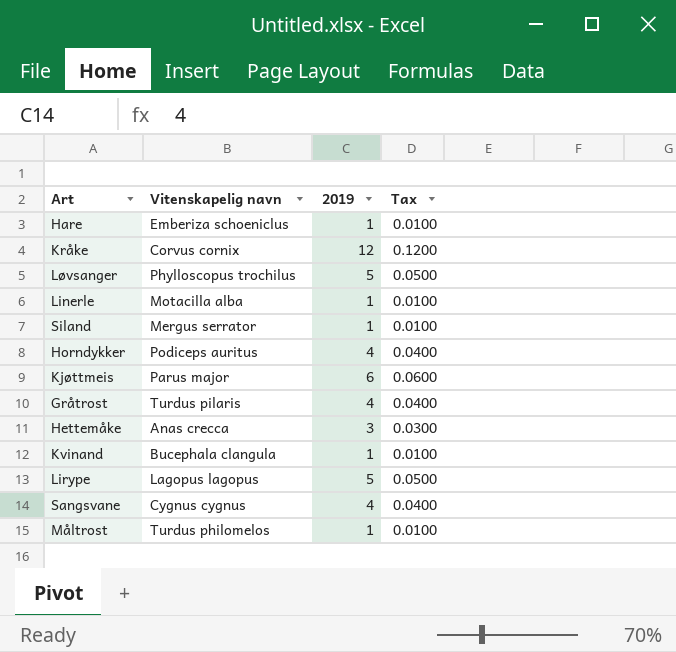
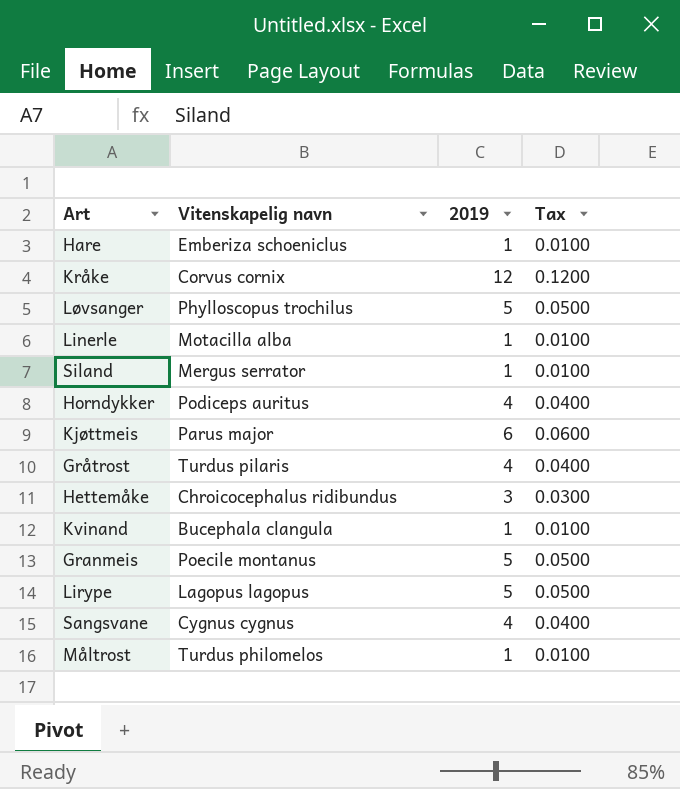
Hettemåke | Vitenskapelig navn: Anas crecca -> Chroicocephalus ridibundus
row Granmeis: none -> Poecile montanus | 5 | 0.0500

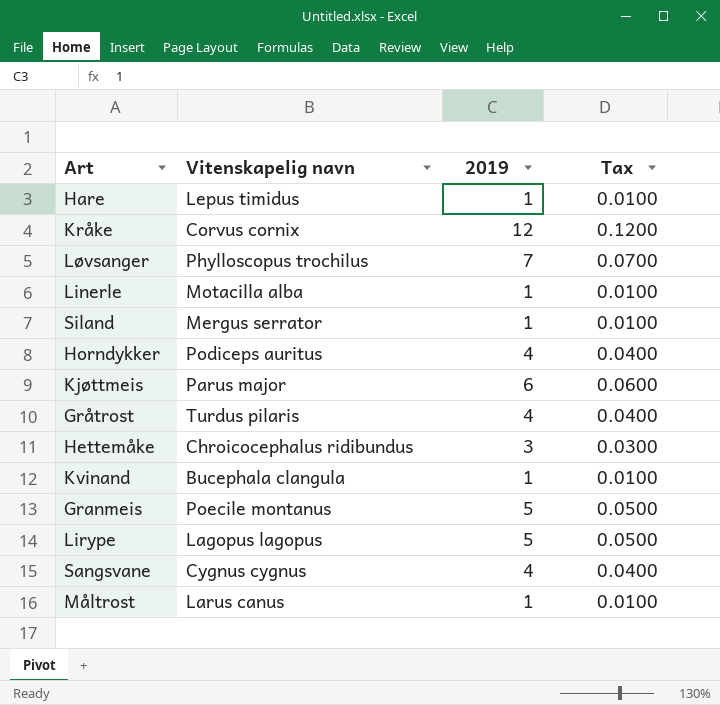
Hare | Vitenskapelig navn: Emberiza schoeniclus -> Lepus timidus
Løvsanger | 2019: 5 -> 7
Løvsanger | Tax: 0.0500 -> 0.0700
Måltrost | Vitenskapelig navn: Turdus philomelos -> Larus canus

